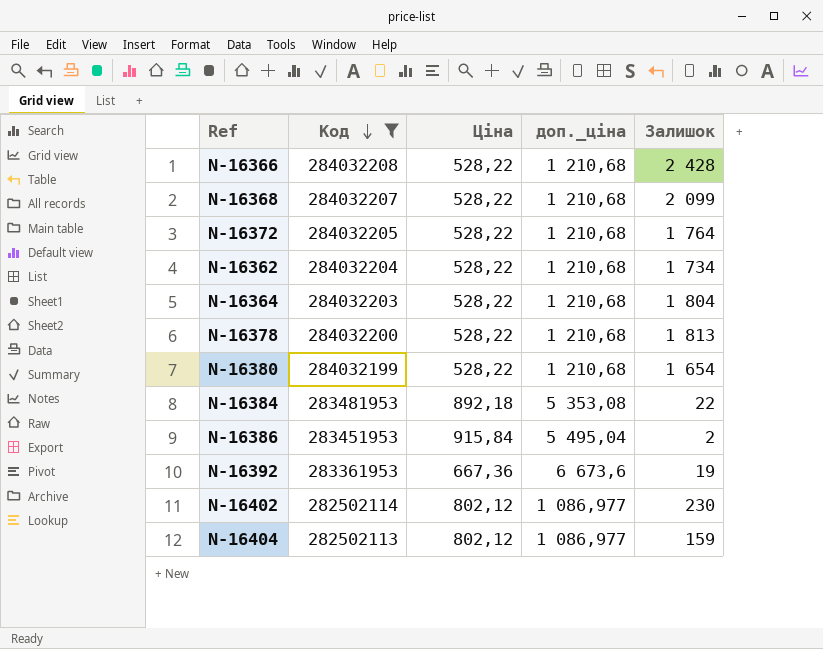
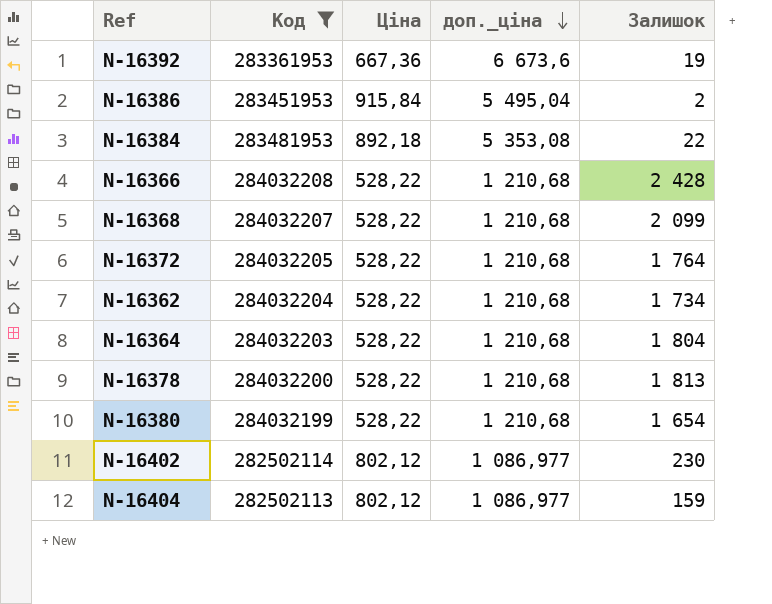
row order: Код descending -> доп._ціна descending

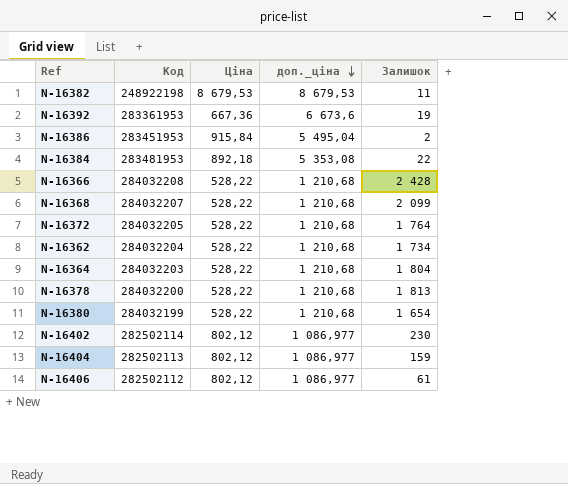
filter: Код >= 282502113 -> none

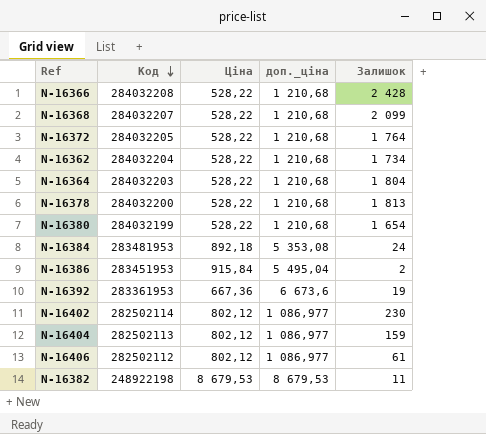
row order: доп._ціна descending -> Код descending
N-16384 | Залишок: 22 -> 24

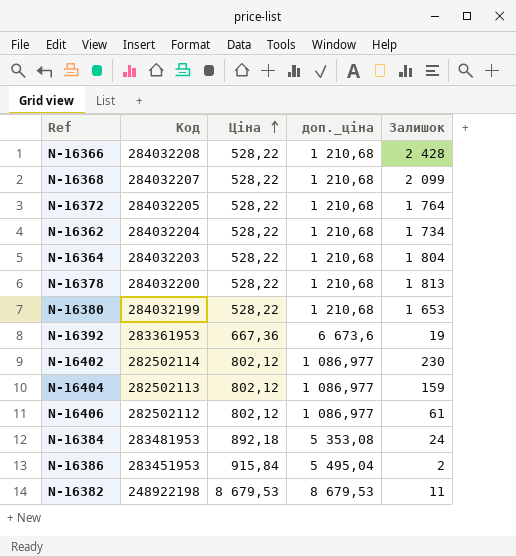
row order: Код descending -> Ціна ascending
N-16380 | Залишок: 1 654 -> 1 653

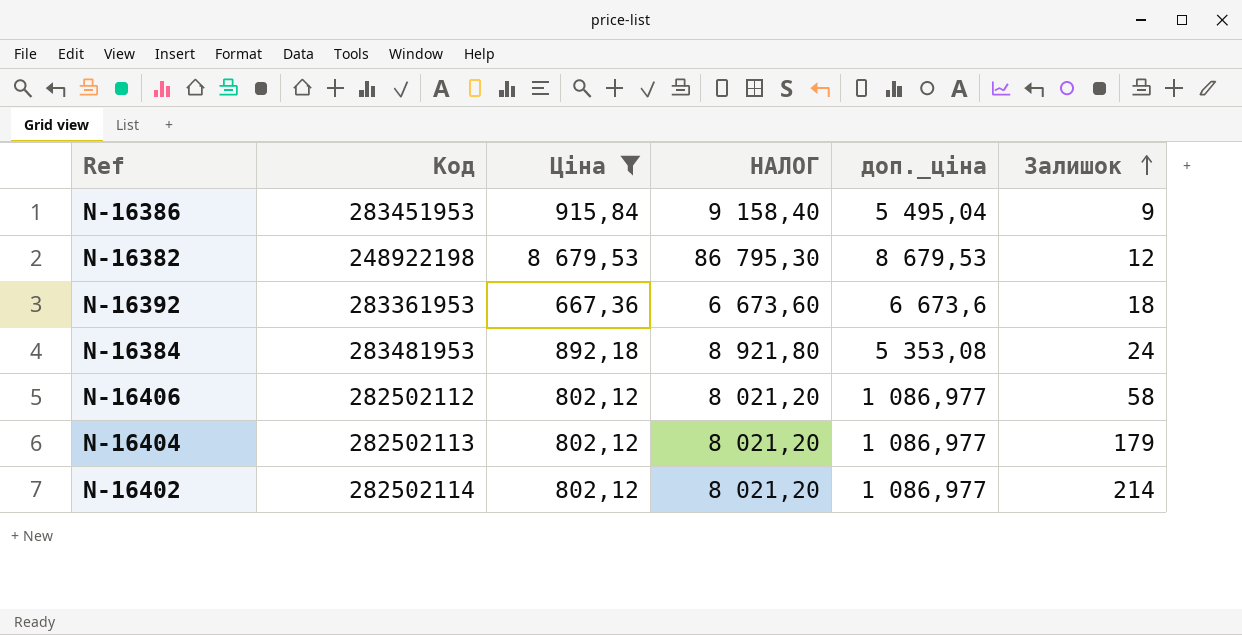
filter: none -> Ціна != 528,22
row order: Ціна ascending -> Залишок ascending
column НАЛОГ | formula: none -> [Ціна] * 10
N-16386 | Залишок: 2 -> 9
N-16382 | Залишок: 11 -> 12
N-16392 | Залишок: 19 -> 18
N-16406 | Залишок: 61 -> 58
N-16404 | Залишок: 159 -> 179
N-16402 | Залишок: 230 -> 214

